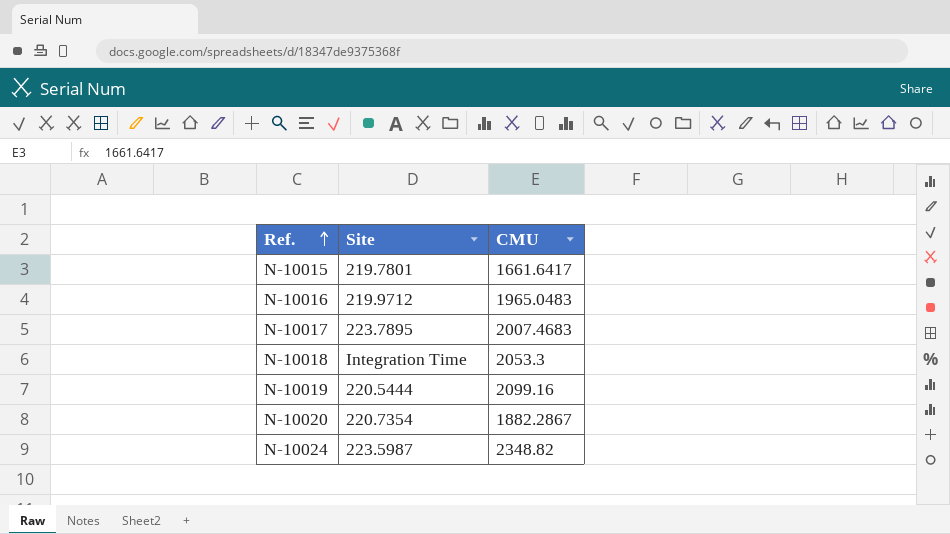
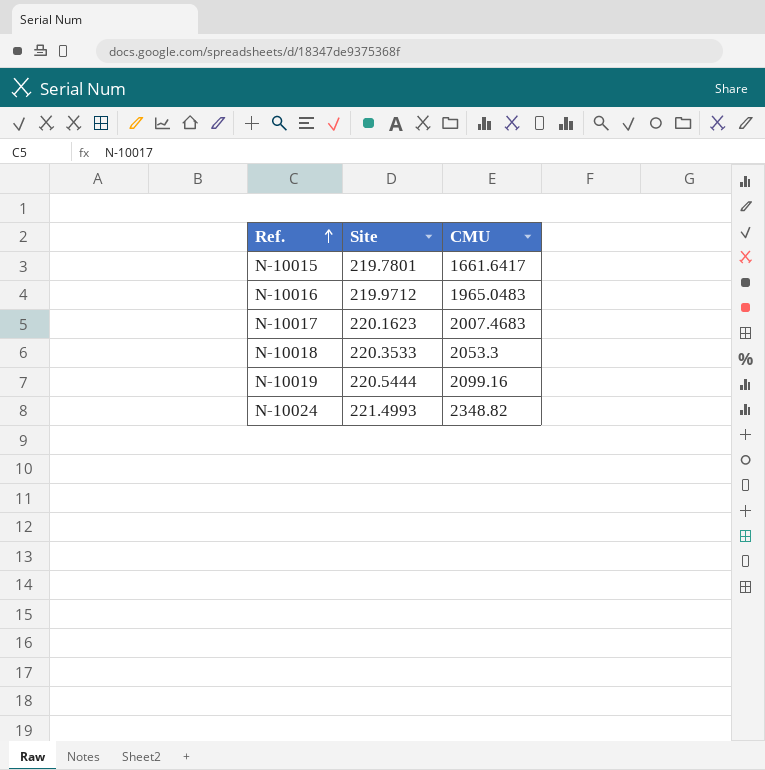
row N-10020: 220.7354 | 1882.2867 -> none
N-10017 | Site: 223.7895 -> 220.1623
N-10018 | Site: Integration Time -> 220.3533
N-10024 | Site: 223.5987 -> 221.4993

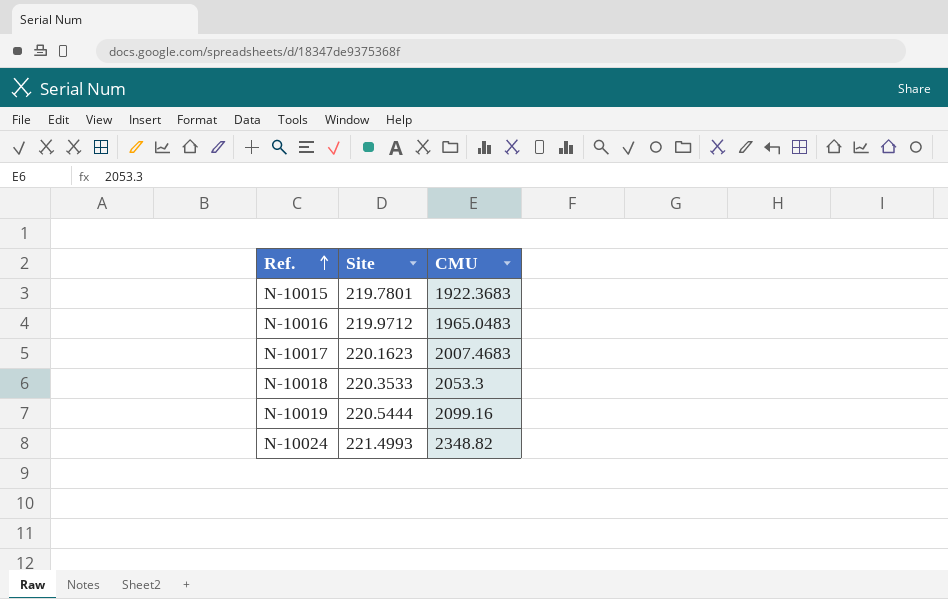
N-10015 | CMU: 1661.6417 -> 1922.3683

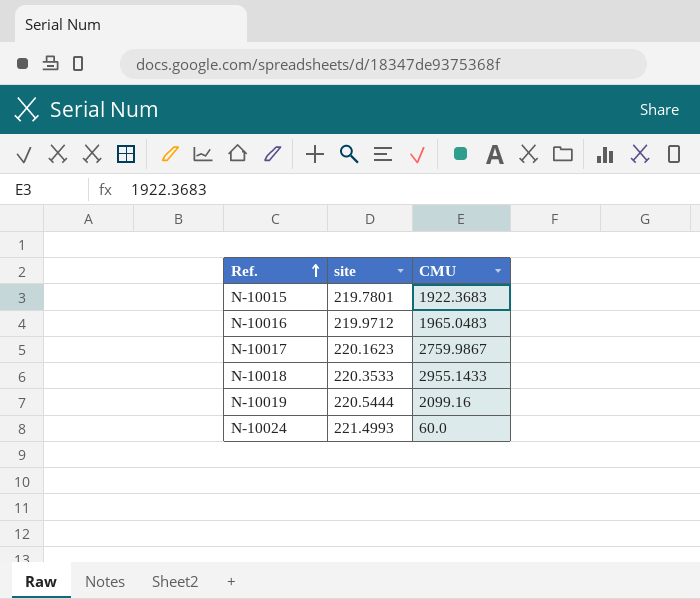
column name: Site -> site
N-10017 | CMU: 2007.4683 -> 2759.9867
N-10018 | CMU: 2053.3 -> 2955.1433
N-10024 | CMU: 2348.82 -> 60.0

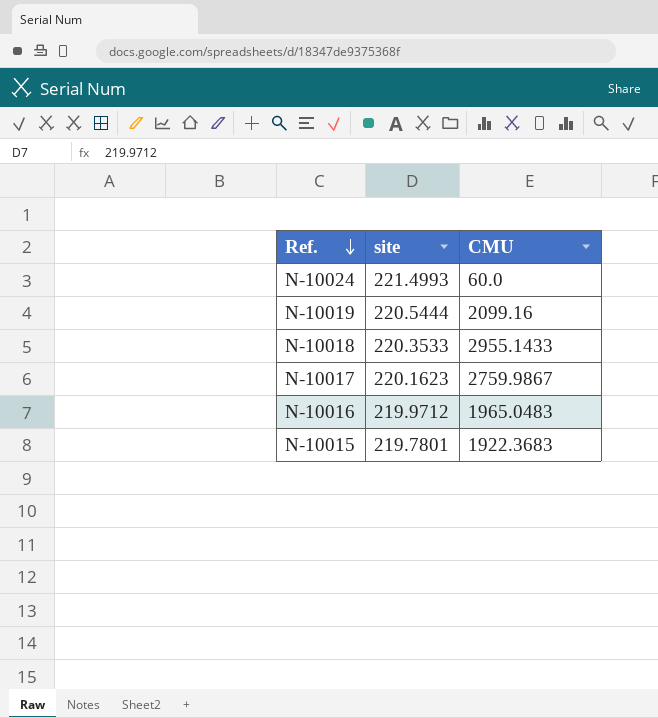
row order: Ref. ascending -> Ref. descending

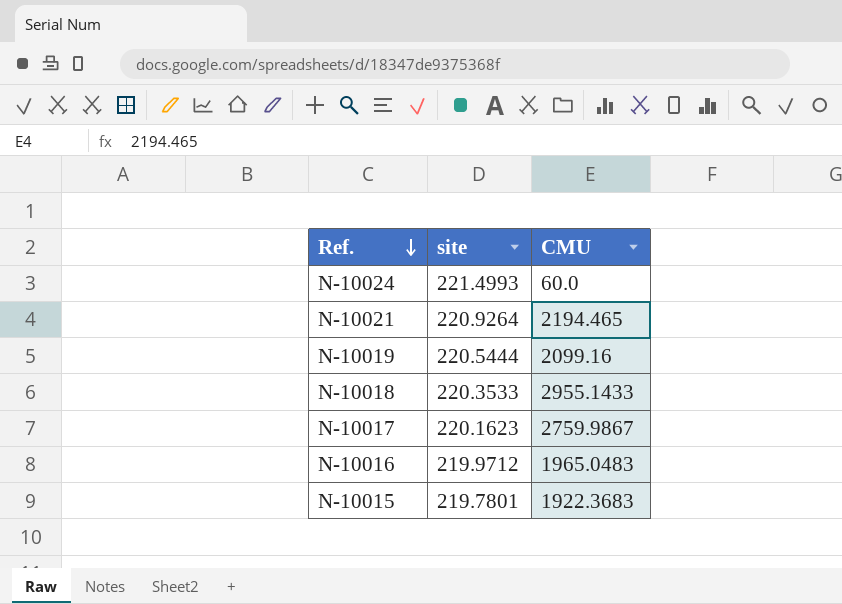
row N-10021: none -> 220.9264 | 2194.465

